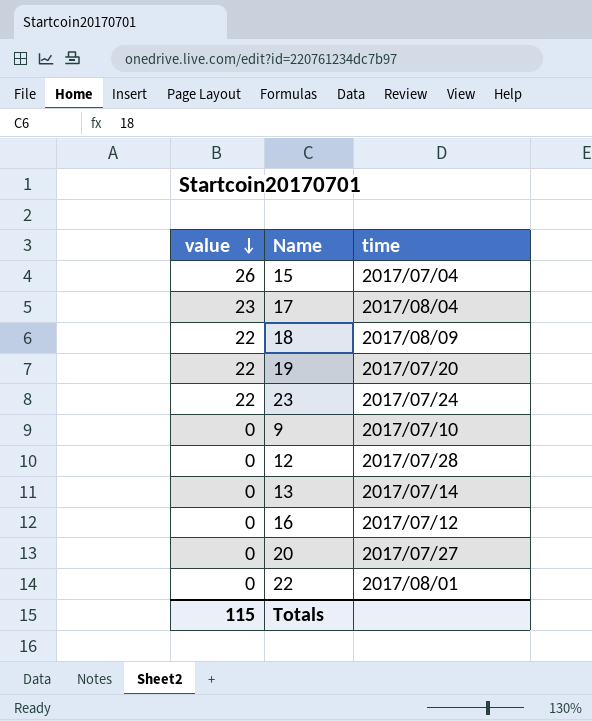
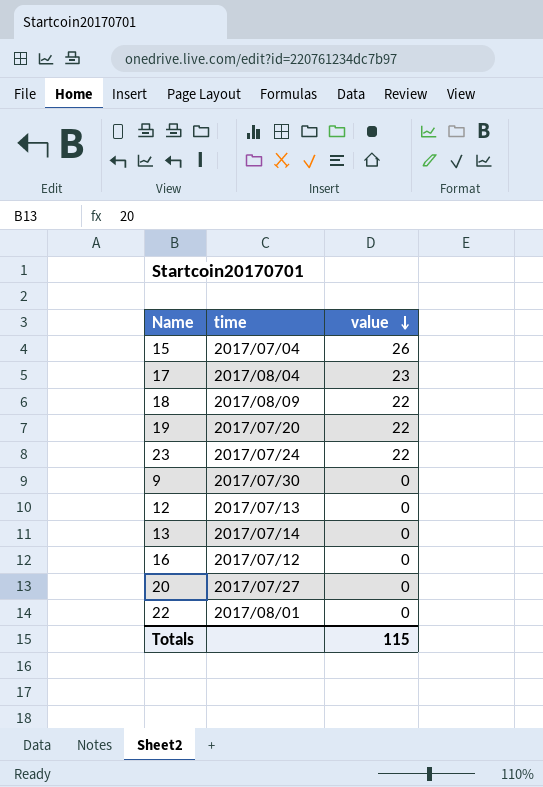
column value | position: 1 -> 3
9 | time: 2017/07/10 -> 2017/07/30
12 | time: 2017/07/28 -> 2017/07/13

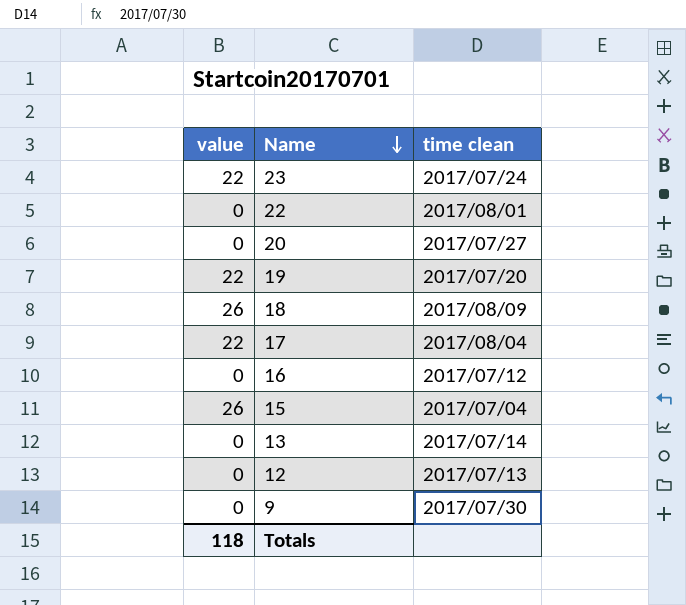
row order: value descending -> Name descending
column value | position: 3 -> 1
column name: time -> time clean
18 | value: 22 -> 26
17 | value: 23 -> 22
Totals | value: 115 -> 118

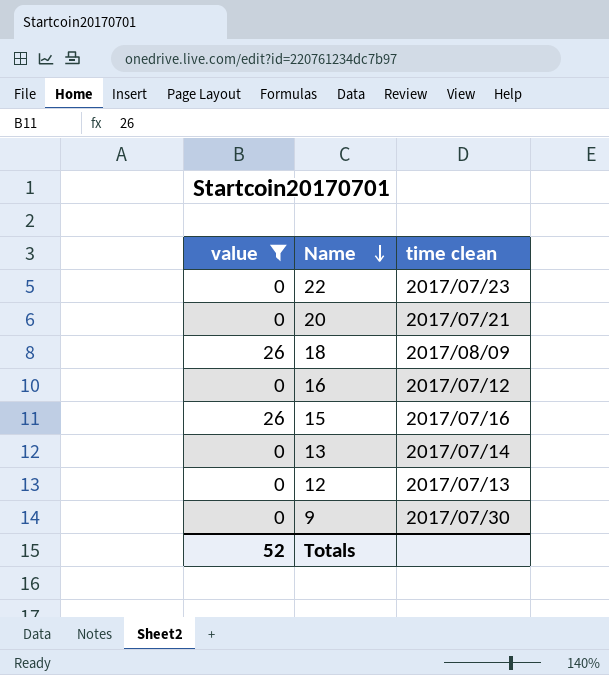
filter: none -> value != 22
22 | time clean: 2017/08/01 -> 2017/07/23
20 | time clean: 2017/07/27 -> 2017/07/21
15 | time clean: 2017/07/04 -> 2017/07/16
Totals | value: 118 -> 52

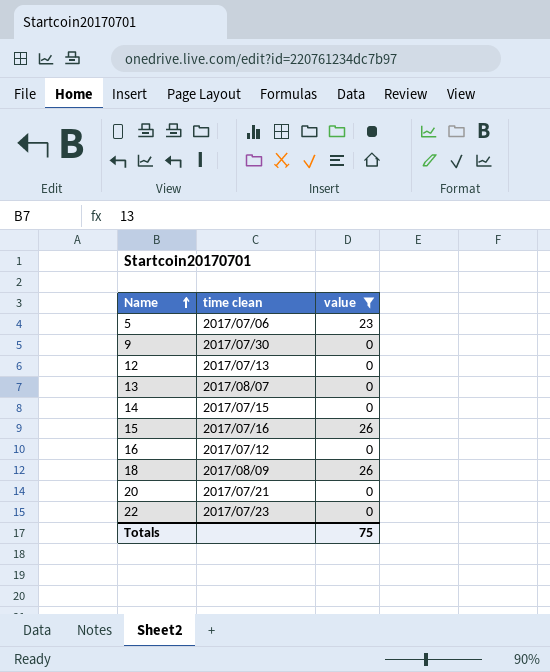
row order: Name descending -> Name ascending
column value | position: 1 -> 3
row 5: none -> 2017/07/06 | 23
13 | time clean: 2017/07/14 -> 2017/08/07
row 14: none -> 2017/07/15 | 0
Totals | value: 52 -> 75

